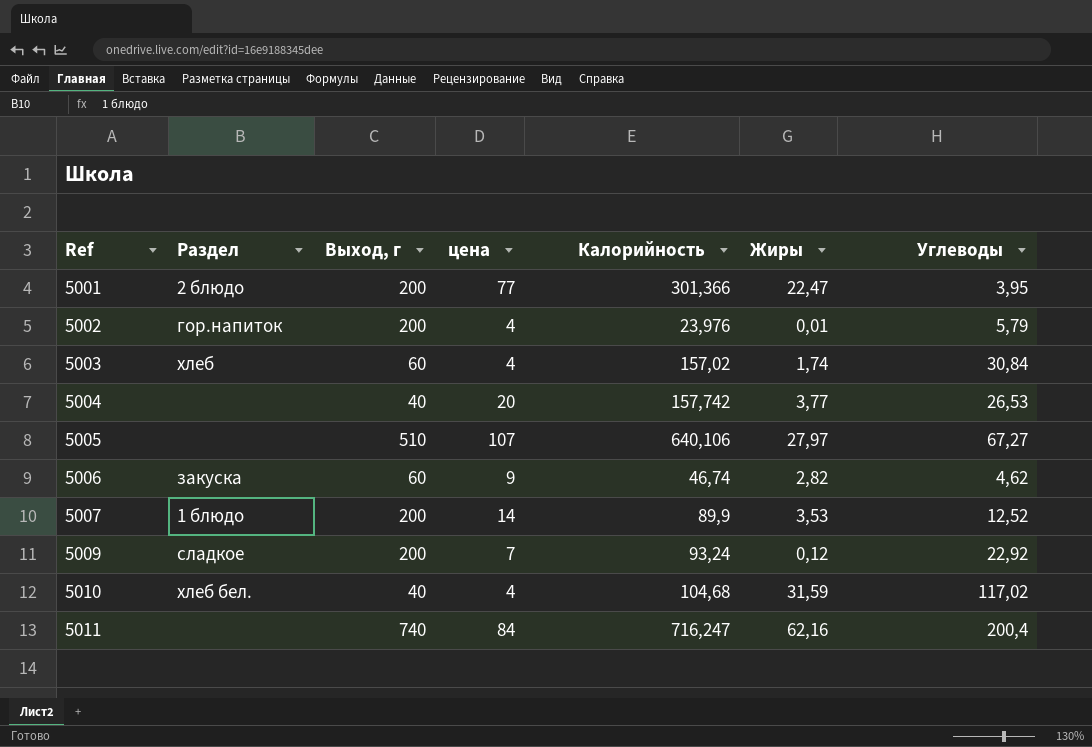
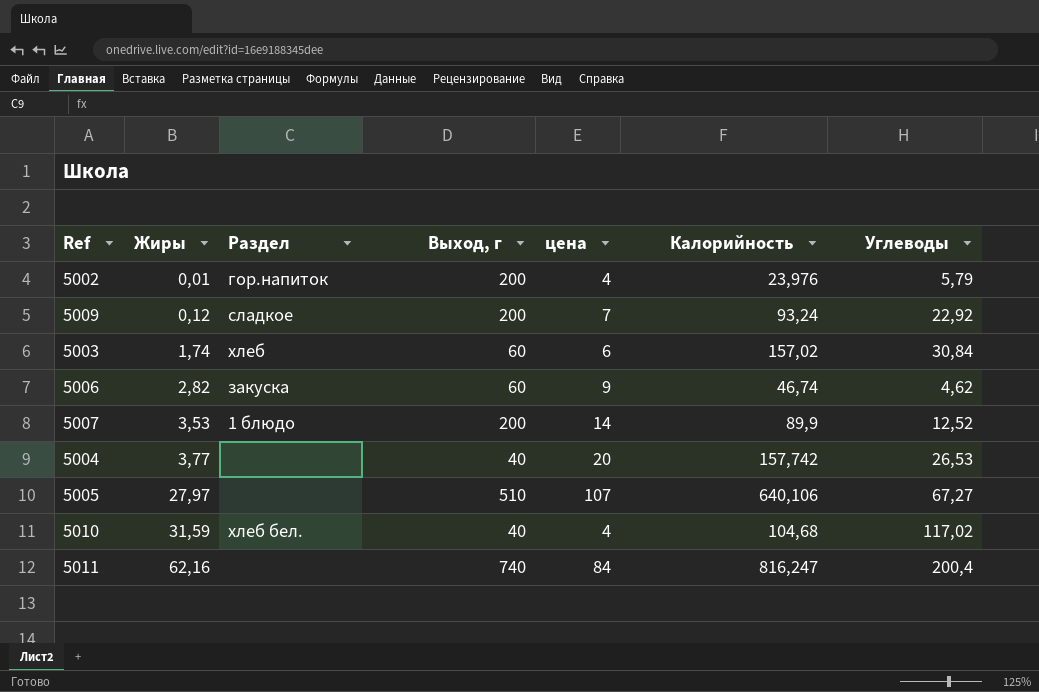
row order: Ref ascending -> Жиры ascending
column Жиры | position: 6 -> 2
row 5001: 2 блюдо | 200 | 77 | 301,366 | 22,47 | 3,95 -> none
5003 | цена: 4 -> 6
5011 | Калорийность: 716,247 -> 816,247

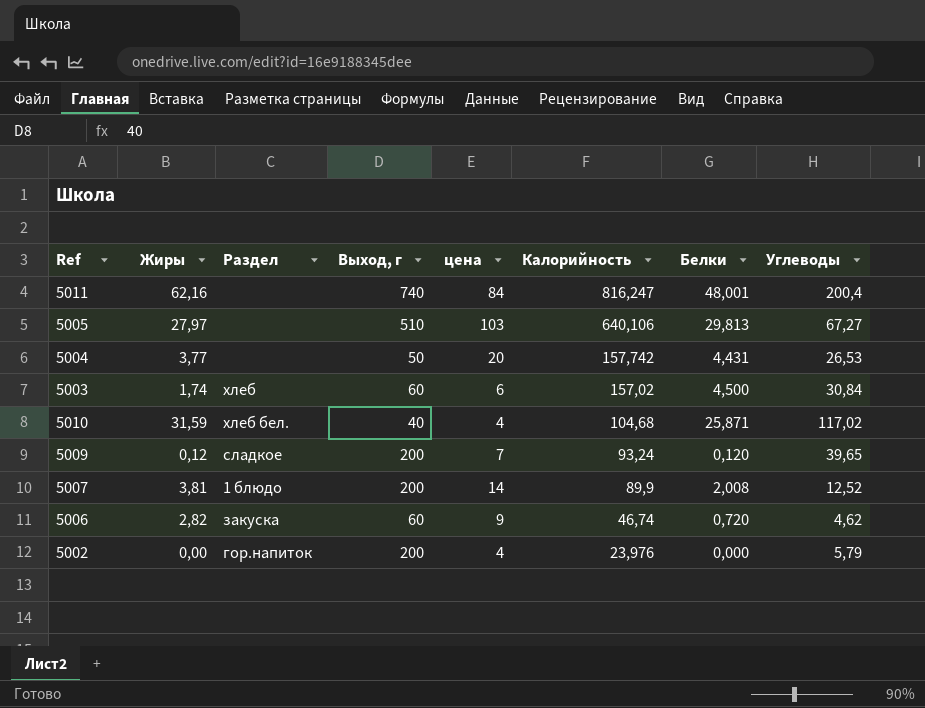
row order: Жиры ascending -> Калорийность descending
column Белки | position: none -> 7
5005 | цена: 107 -> 103
5004 | Выход, г: 40 -> 50
5009 | Углеводы: 22,92 -> 39,65
5007 | Жиры: 3,53 -> 3,81
5002 | Жиры: 0,01 -> 0,00

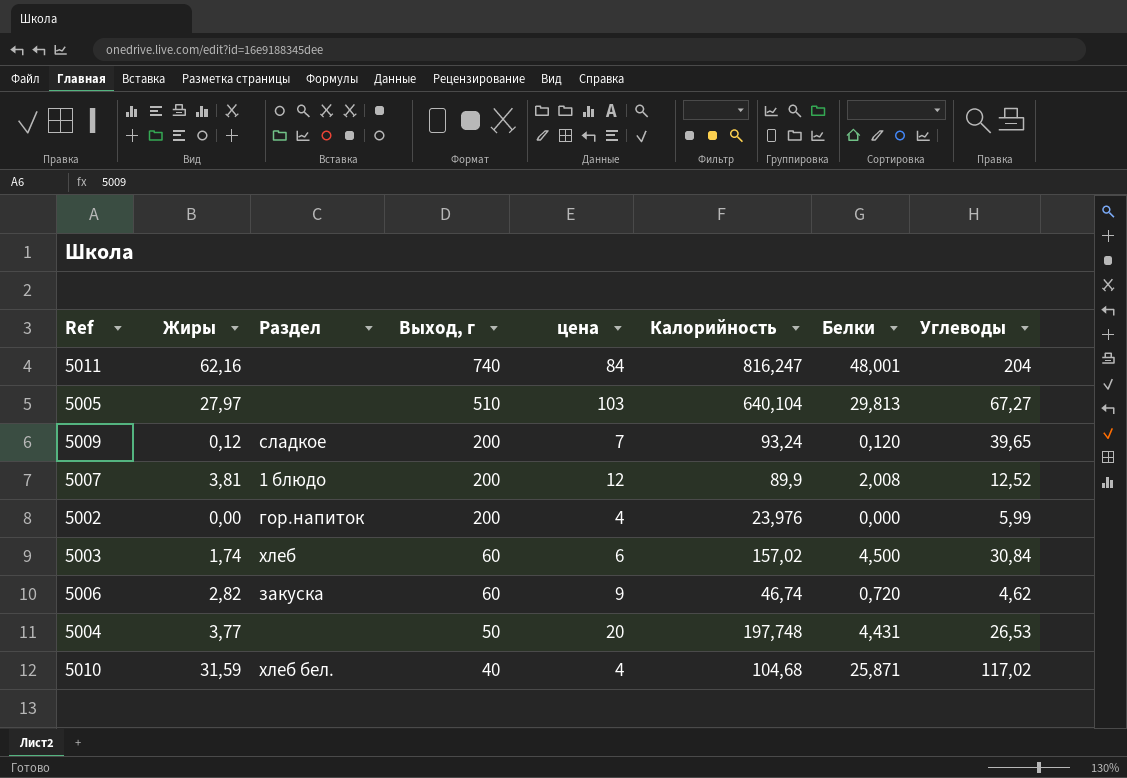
row order: Калорийность descending -> Выход, г descending
5011 | Углеводы: 200,4 -> 204
5005 | Калорийность: 640,106 -> 640,104
5007 | цена: 14 -> 12
5002 | Углеводы: 5,79 -> 5,99
5004 | Калорийность: 157,742 -> 197,748

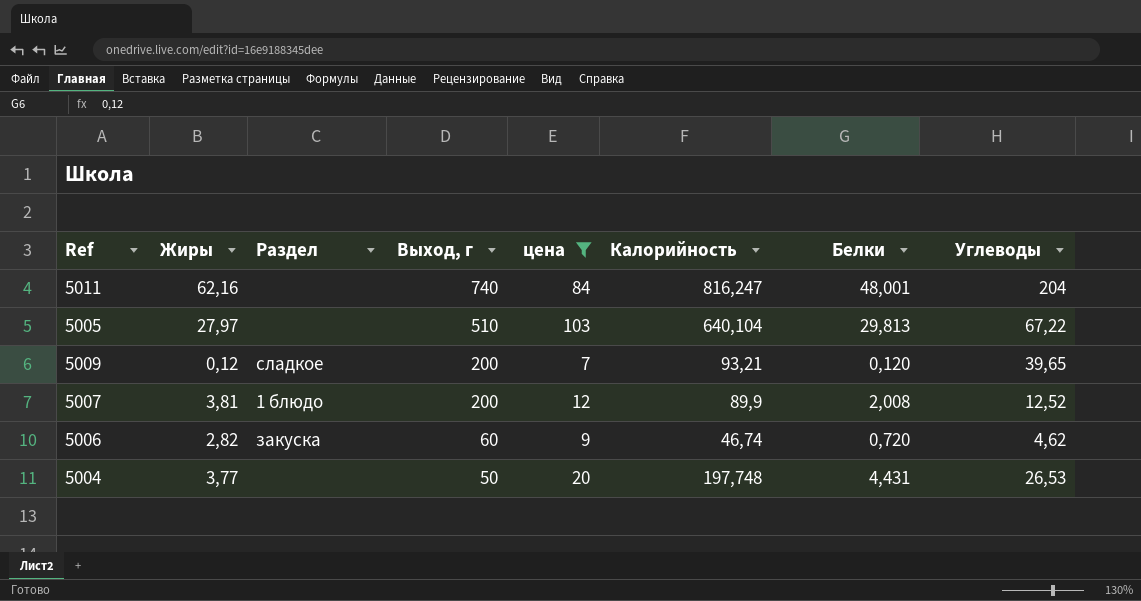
filter: none -> цена >= 7
5005 | Углеводы: 67,27 -> 67,22
5009 | Калорийность: 93,24 -> 93,21

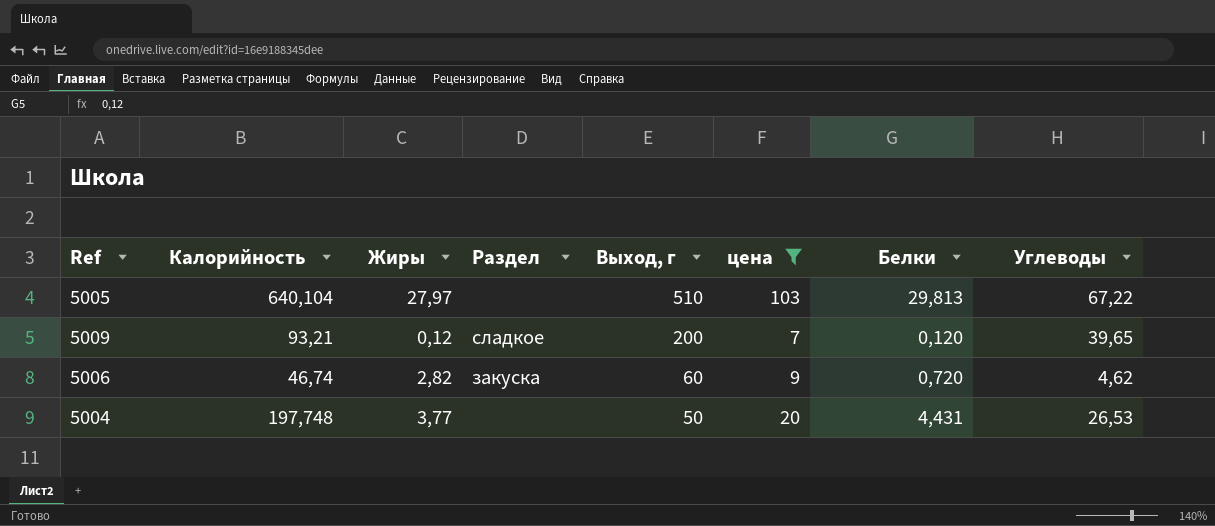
column Калорийность | position: 6 -> 2
row 5011: 62,16 | none | 740 | 84 | 816,247 | 48,001 | 204 -> none
row 5007: 3,81 | 1 блюдо | 200 | 12 | 89,9 | 2,008 | 12,52 -> none

